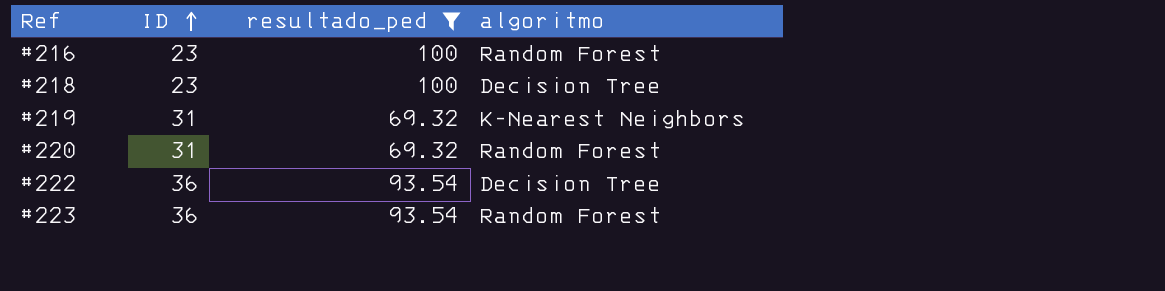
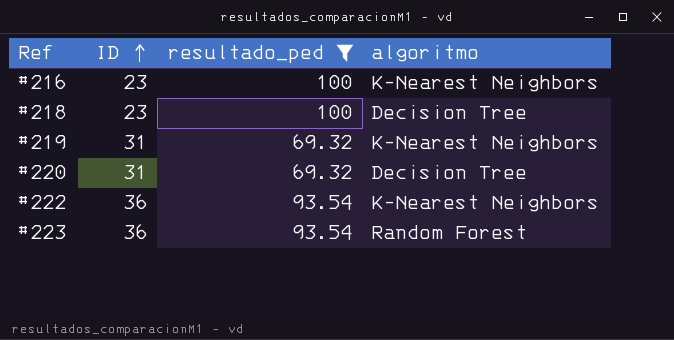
#216 | algoritmo: Random Forest -> K-Nearest Neighbors
#220 | algoritmo: Random Forest -> Decision Tree
#222 | algoritmo: Decision Tree -> K-Nearest Neighbors

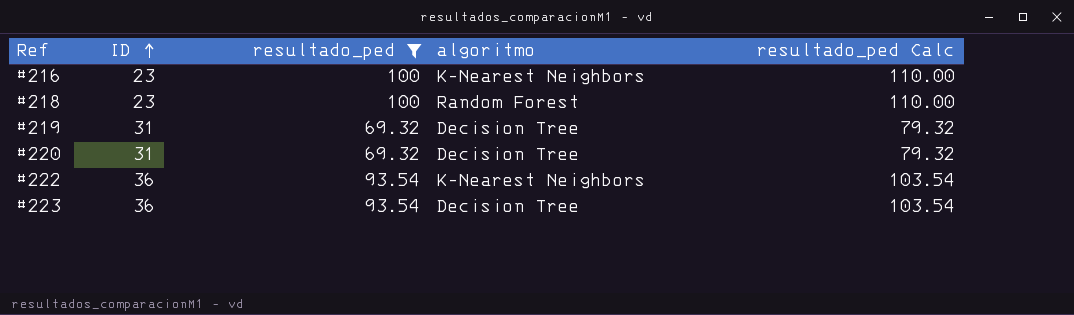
column resultado_ped Calc | formula: none -> [resultado_ped] + 10
#218 | algoritmo: Decision Tree -> Random Forest
#219 | algoritmo: K-Nearest Neighbors -> Decision Tree
#223 | algoritmo: Random Forest -> Decision Tree

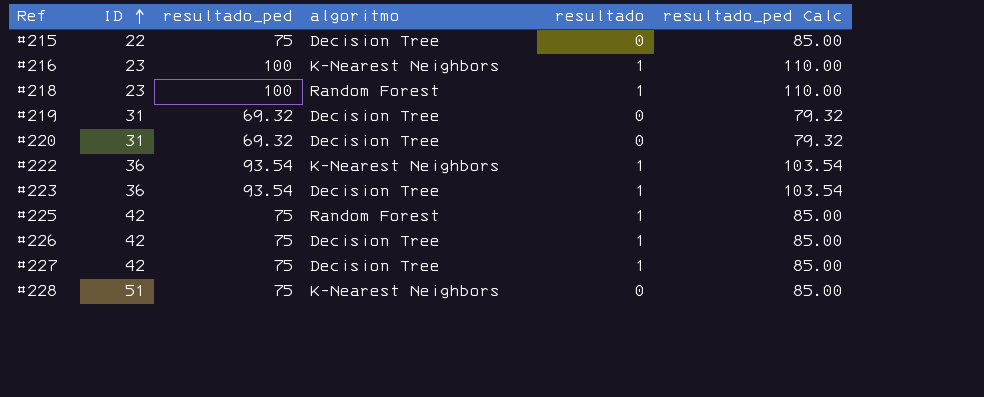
filter: resultado_ped != 75 -> none
column resultado | position: none -> 5

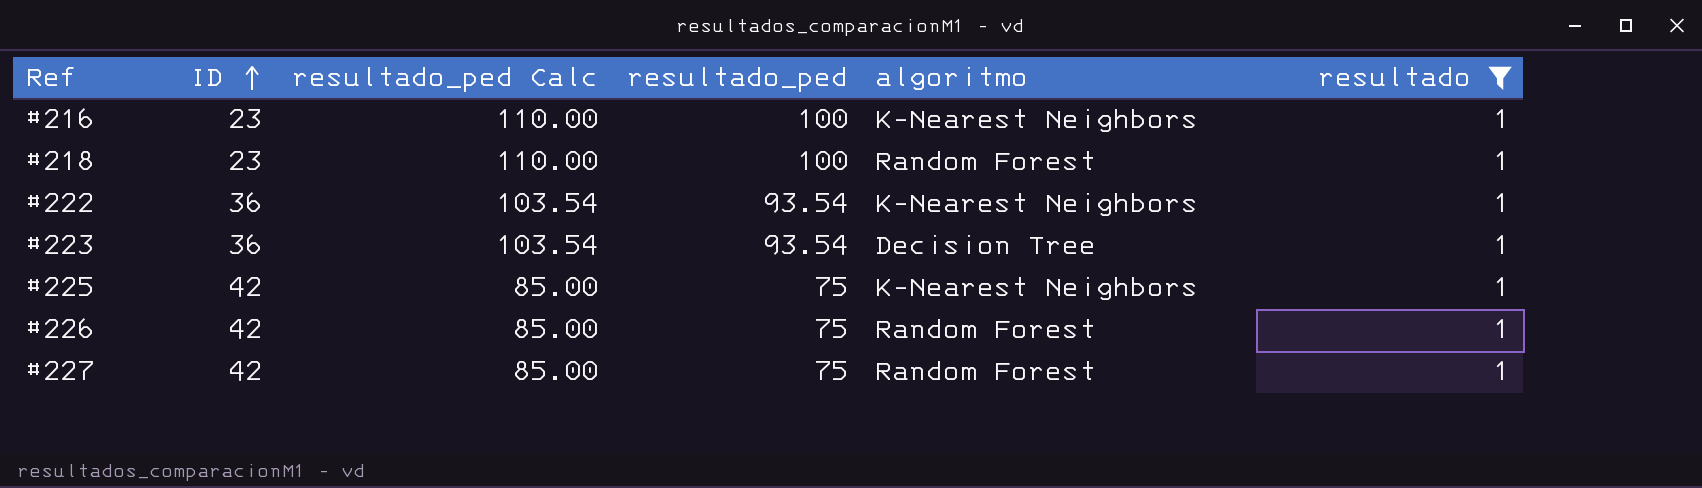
filter: none -> resultado = 1
column resultado_ped Calc | position: 6 -> 3
#225 | algoritmo: Random Forest -> K-Nearest Neighbors
#226 | algoritmo: Decision Tree -> Random Forest
#227 | algoritmo: Decision Tree -> Random Forest

